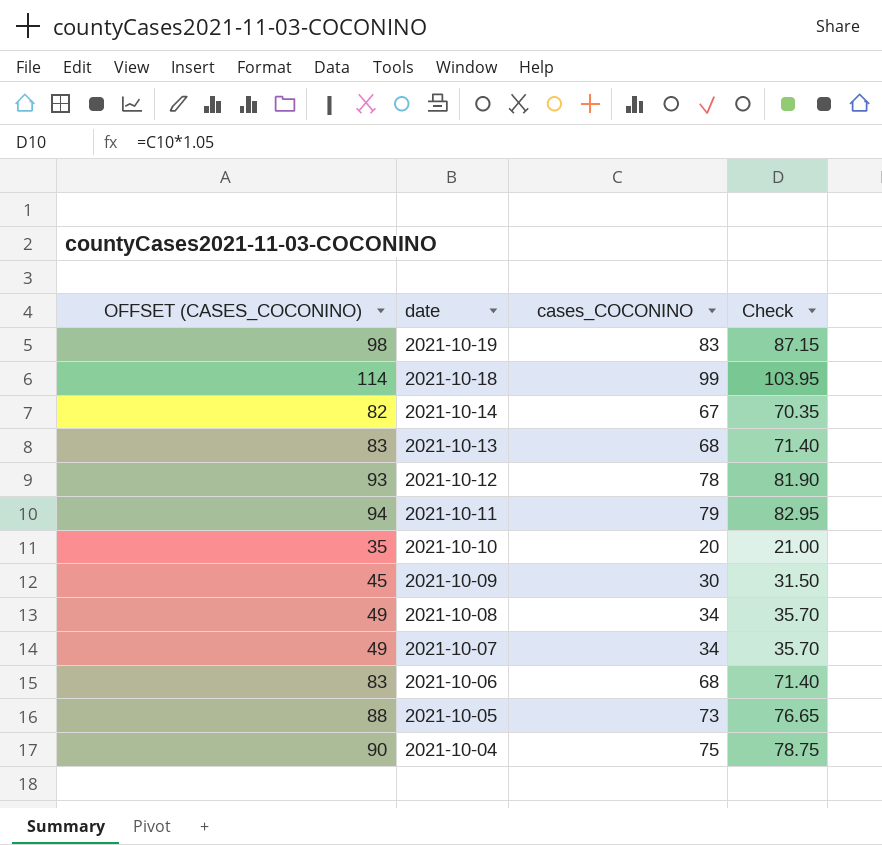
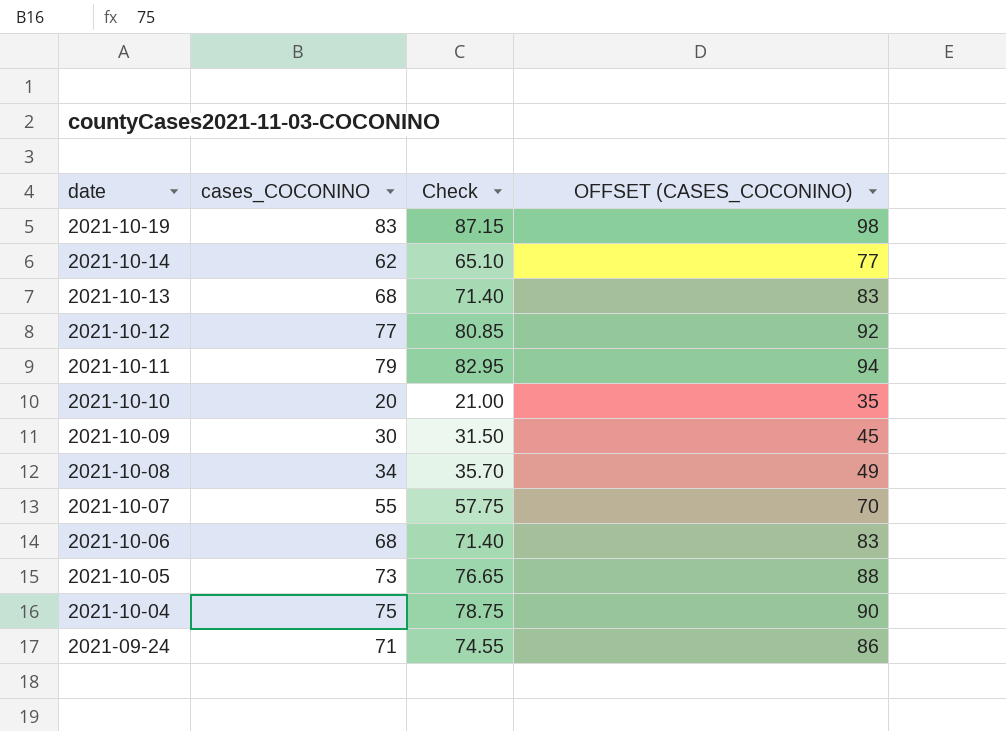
column OFFSET (CASES_COCONINO) | position: 1 -> 4
row 2021-10-18: 114 | 99 | 103.95 -> none
2021-10-14 | cases_COCONINO: 67 -> 62
2021-10-14 | Check: 70.35 -> 65.10
2021-10-14 | OFFSET (CASES_COCONINO): 82 -> 77
2021-10-12 | cases_COCONINO: 78 -> 77
2021-10-12 | Check: 81.90 -> 80.85
2021-10-12 | OFFSET (CASES_COCONINO): 93 -> 92
2021-10-07 | cases_COCONINO: 34 -> 55
2021-10-07 | Check: 35.70 -> 57.75
2021-10-07 | OFFSET (CASES_COCONINO): 49 -> 70
row 2021-09-24: none -> 71 | 74.55 | 86

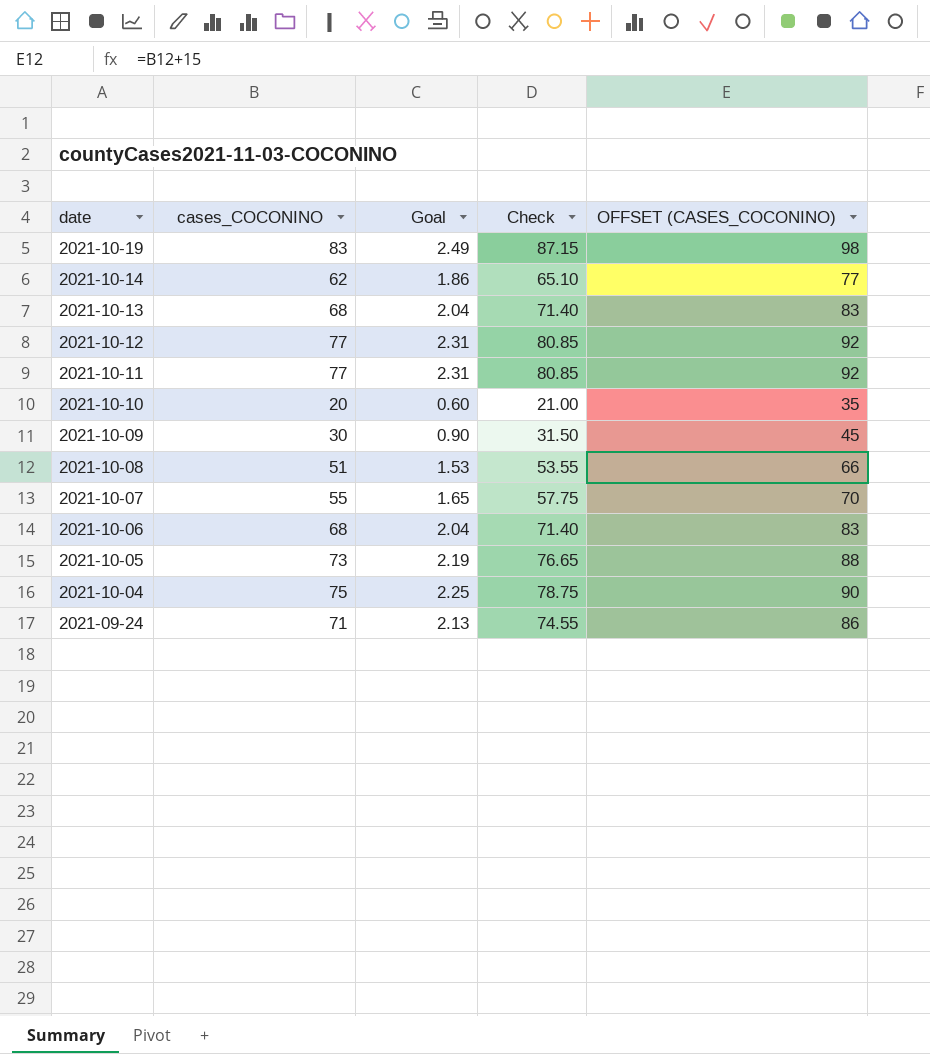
column Goal | formula: none -> [cases_COCONINO] * 0.03
2021-10-11 | cases_COCONINO: 79 -> 77
2021-10-11 | Check: 82.95 -> 80.85
2021-10-11 | OFFSET (CASES_COCONINO): 94 -> 92
2021-10-08 | cases_COCONINO: 34 -> 51
2021-10-08 | Check: 35.70 -> 53.55
2021-10-08 | OFFSET (CASES_COCONINO): 49 -> 66

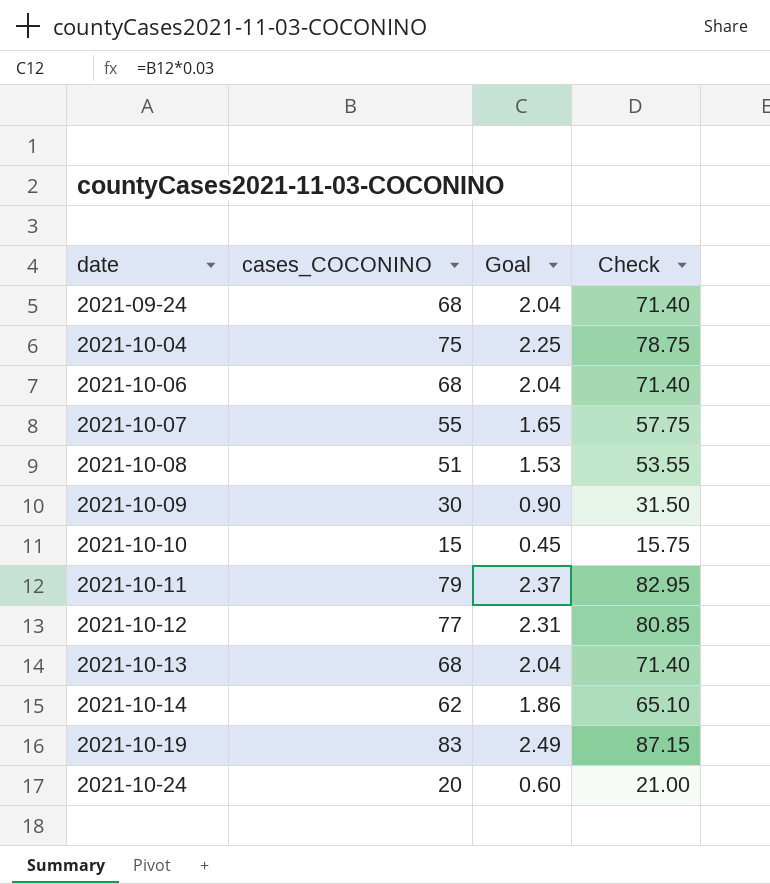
row order: date descending -> date ascending
column OFFSET (CASES_COCONINO) | formula: [cases_COCONINO] + 15 -> none
row 2021-10-05: 73 | 2.19 | 76.65 | 88 -> none
2021-09-24 | cases_COCONINO: 71 -> 68
2021-09-24 | Goal: 2.13 -> 2.04
2021-09-24 | Check: 74.55 -> 71.40
2021-10-10 | cases_COCONINO: 20 -> 15
2021-10-10 | Goal: 0.60 -> 0.45
2021-10-10 | Check: 21.00 -> 15.75
2021-10-11 | cases_COCONINO: 77 -> 79
2021-10-11 | Goal: 2.31 -> 2.37
2021-10-11 | Check: 80.85 -> 82.95
row 2021-10-24: none -> 20 | 0.60 | 21.00

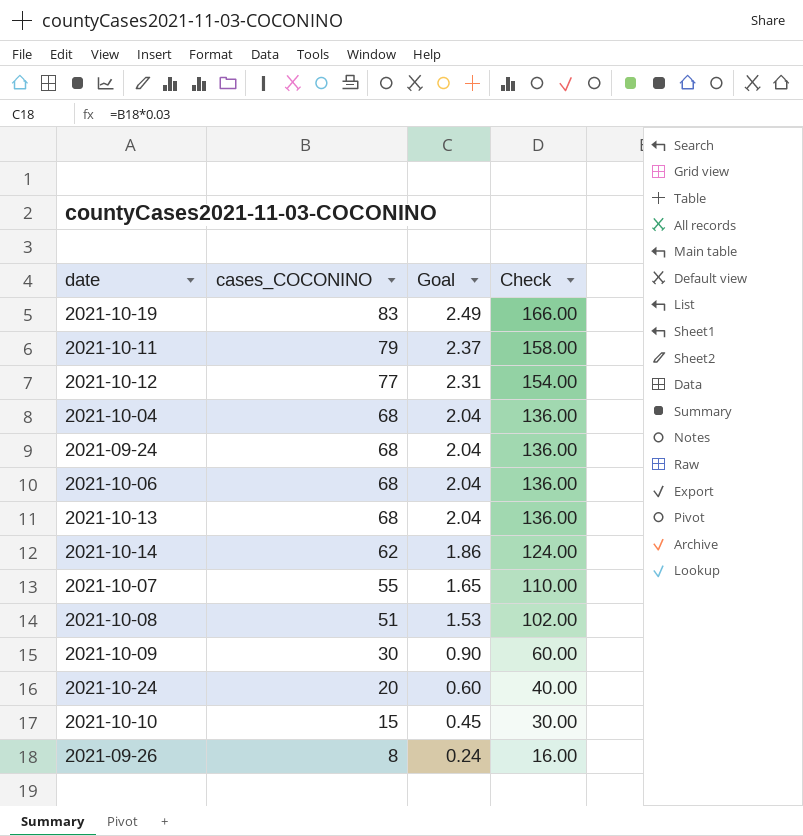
row order: date ascending -> cases_COCONINO descending
column Check | formula: [cases_COCONINO] * 1.05 -> [cases_COCONINO] * 2
2021-10-04 | cases_COCONINO: 75 -> 68
2021-10-04 | Goal: 2.25 -> 2.04
row 2021-09-26: none -> 8 | 0.24 | 16.00

